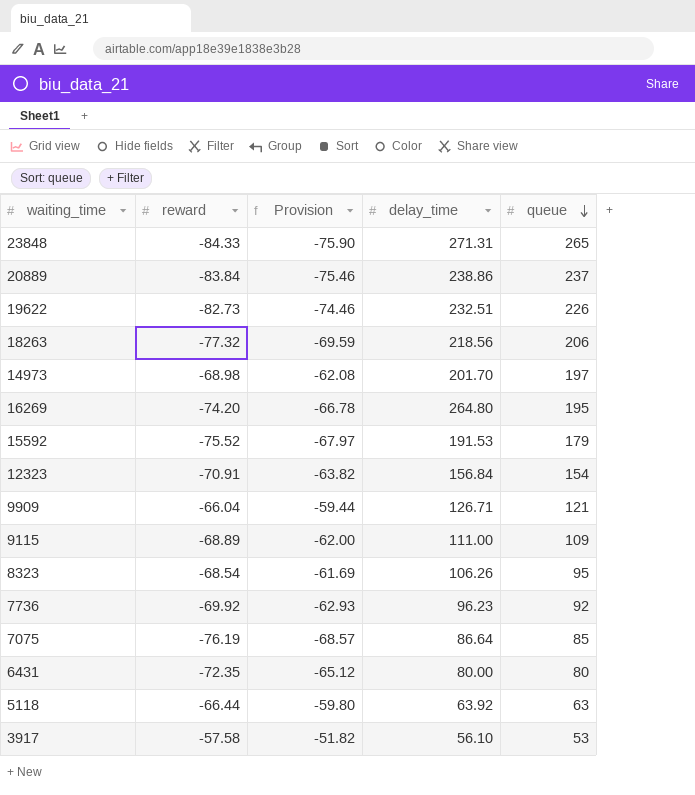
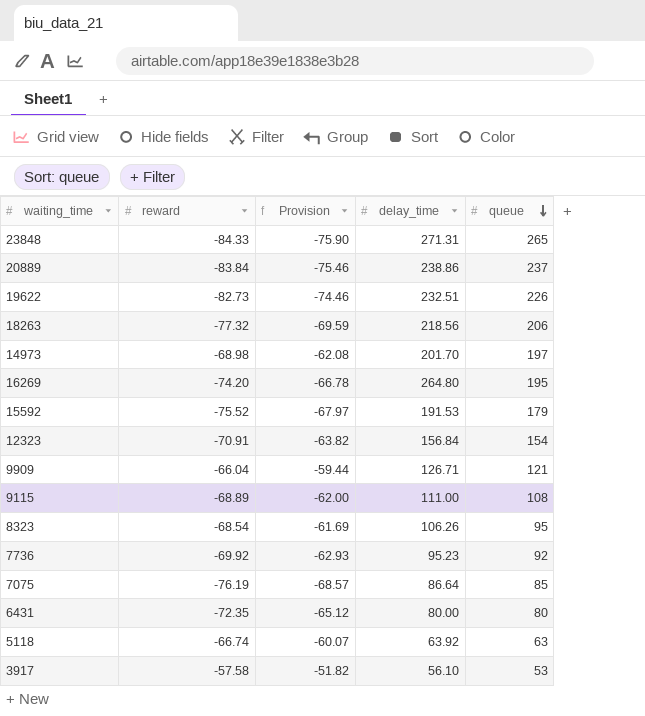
9115 | queue: 109 -> 108
7736 | delay_time: 96.23 -> 95.23
5118 | reward: -66.44 -> -66.74
5118 | Provision: -59.80 -> -60.07

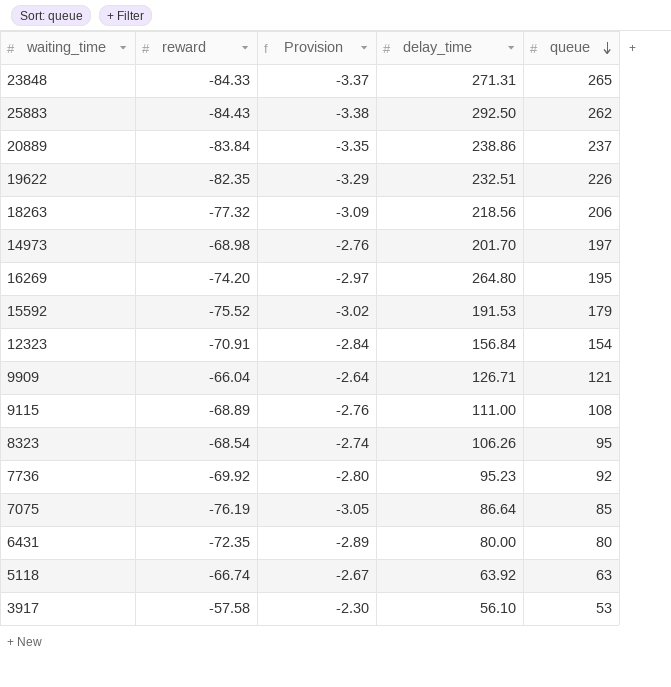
column Provision | formula: [reward] * 0.9 -> [reward] * 0.04
row 25883: none -> -84.43 | -3.38 | 292.50 | 262
19622 | reward: -82.73 -> -82.35

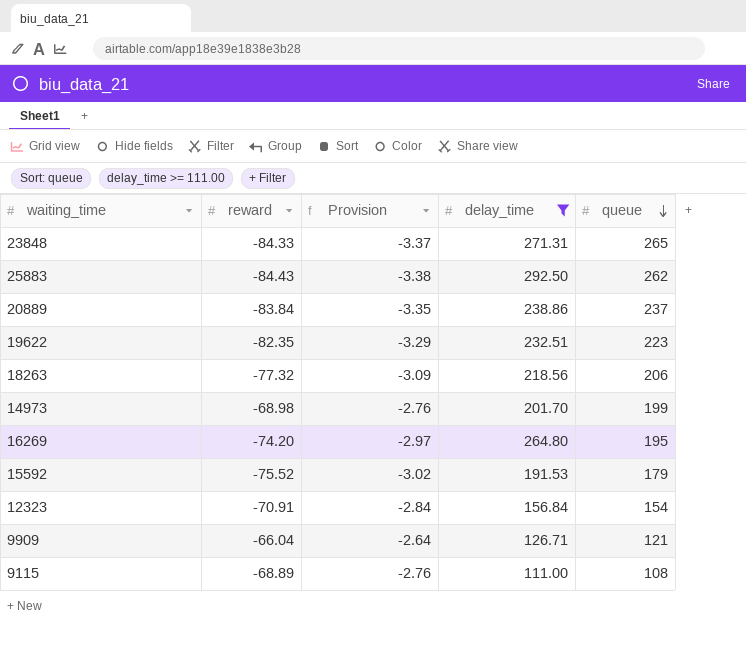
filter: none -> delay_time >= 111.00
19622 | queue: 226 -> 223
14973 | queue: 197 -> 199

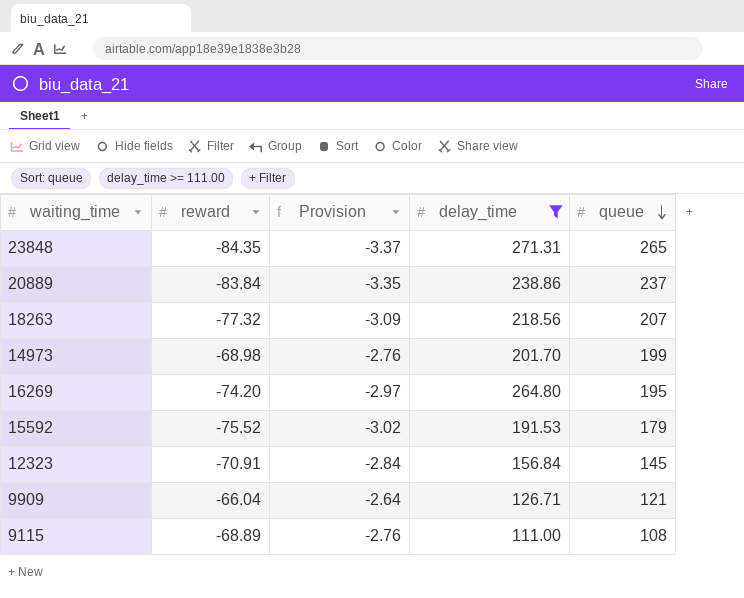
row 25883: -84.43 | -3.38 | 292.50 | 262 -> none
row 19622: -82.35 | -3.29 | 232.51 | 223 -> none
23848 | reward: -84.33 -> -84.35
18263 | queue: 206 -> 207
12323 | queue: 154 -> 145

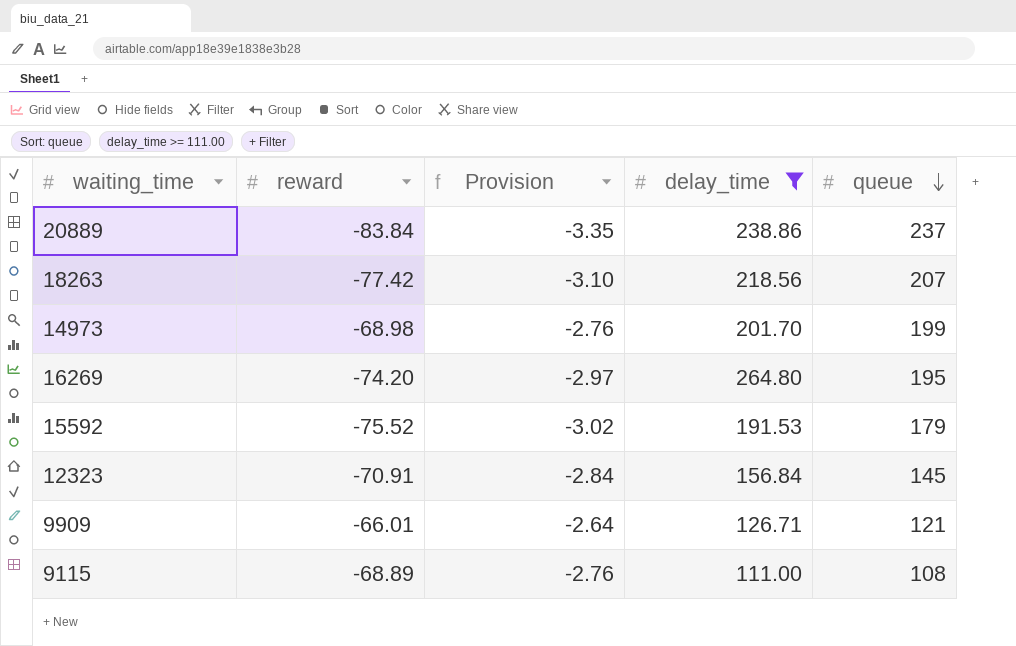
row 23848: -84.35 | -3.37 | 271.31 | 265 -> none
18263 | reward: -77.32 -> -77.42
18263 | Provision: -3.09 -> -3.10
9909 | reward: -66.04 -> -66.01

